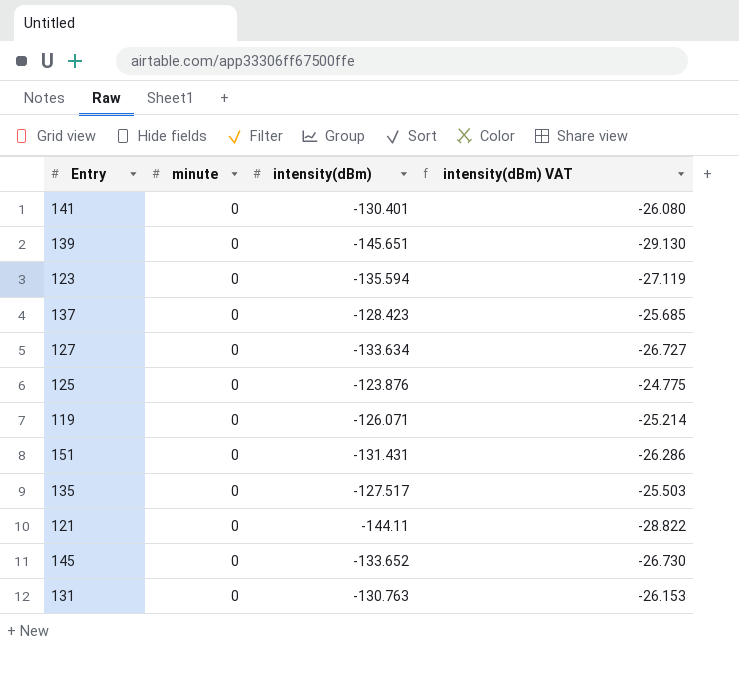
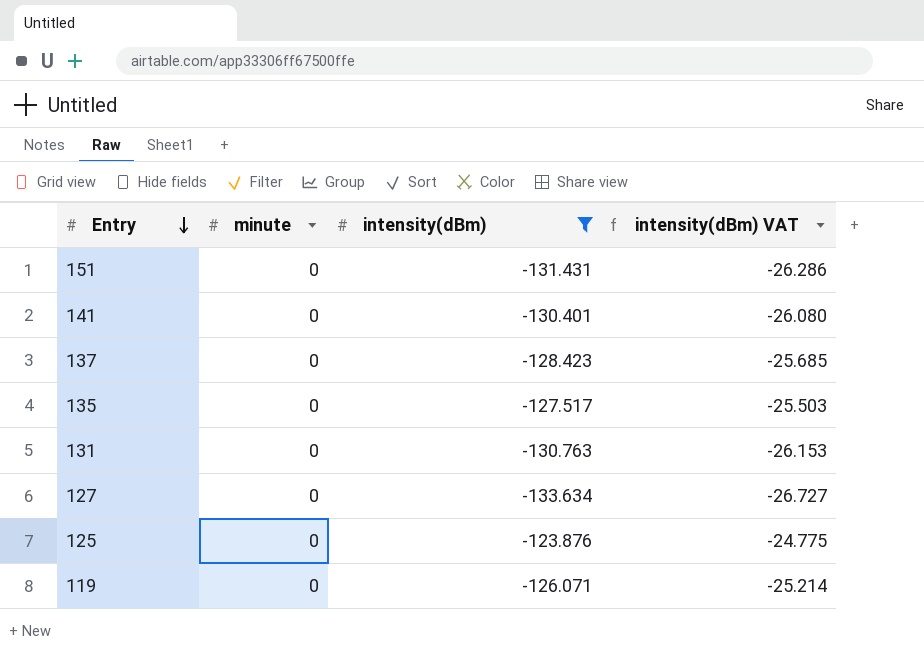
filter: none -> intensity(dBm) >= -133.634
row order: none -> Entry descending

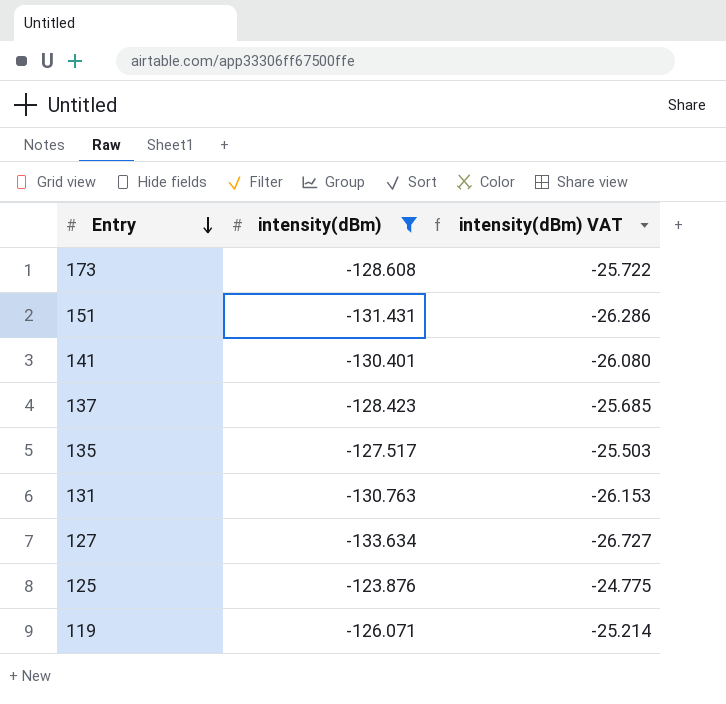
column minute | position: 2 -> none
row 173: none -> -128.608 | -25.722

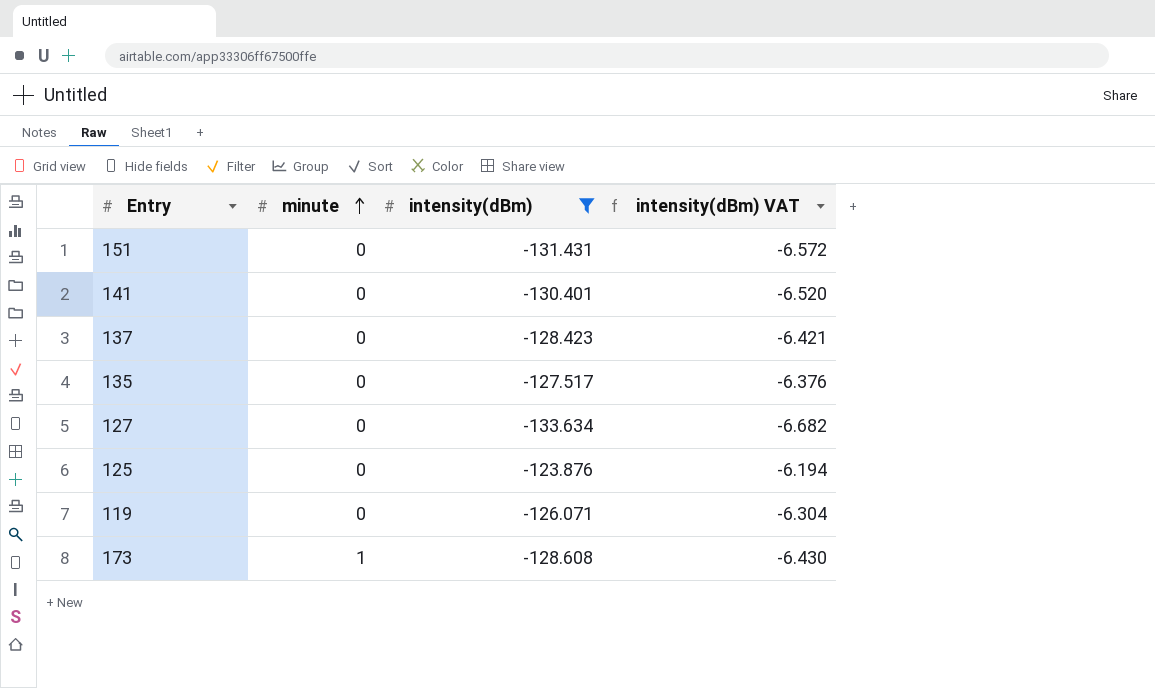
row order: Entry descending -> minute ascending
column minute | position: none -> 2
column intensity(dBm) VAT | formula: [intensity(dBm)] * 0.2 -> [intensity(dBm)] * 0.05
row 131: -130.763 | -26.153 -> none

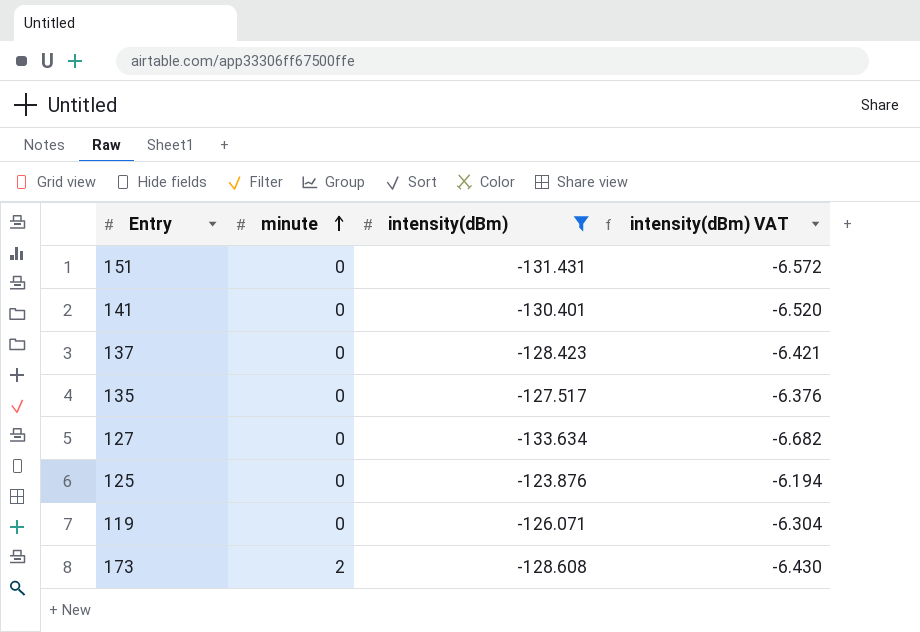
173 | minute: 1 -> 2

